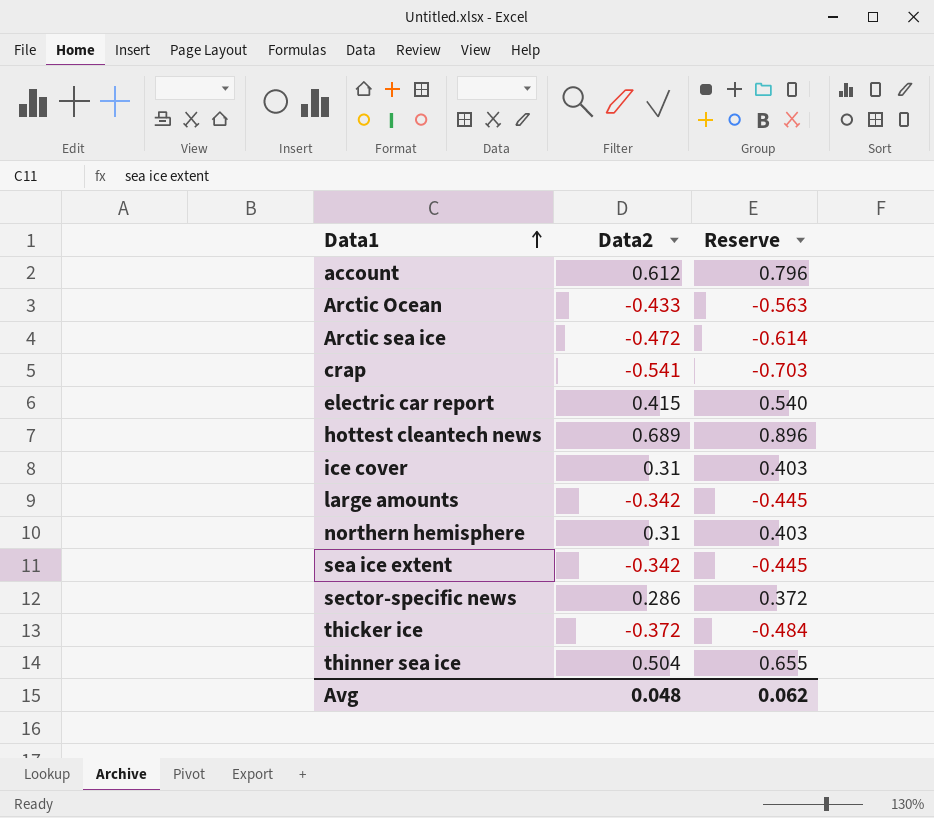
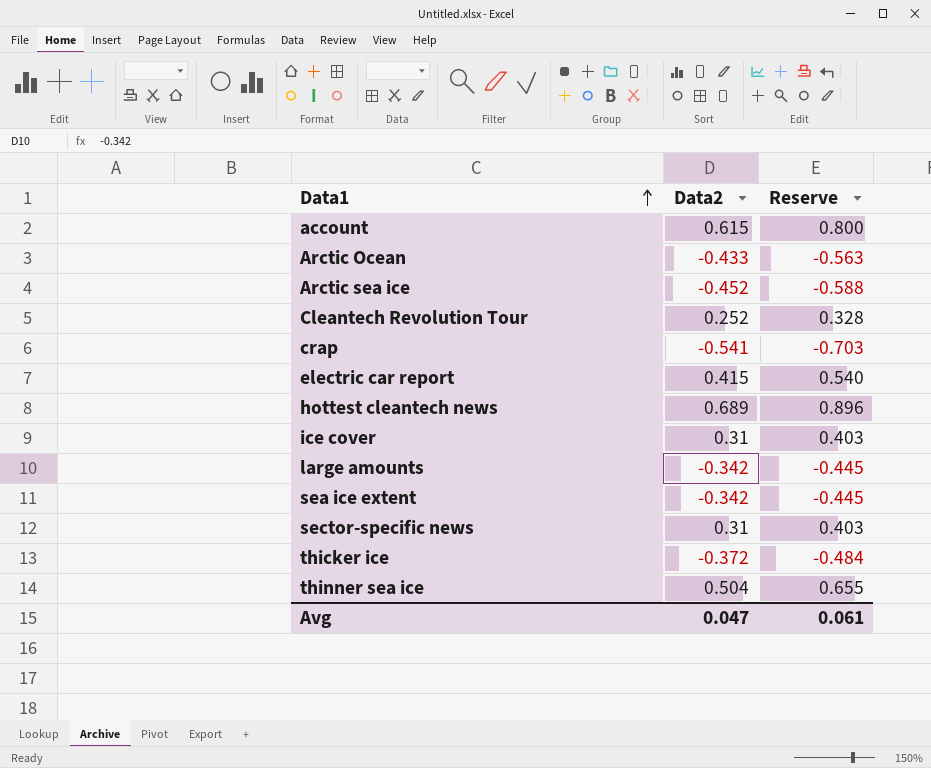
row northern hemisphere: 0.31 | 0.403 -> none
account | Data2: 0.612 -> 0.615
account | Reserve: 0.796 -> 0.800
Arctic sea ice | Data2: -0.472 -> -0.452
Arctic sea ice | Reserve: -0.614 -> -0.588
row Cleantech Revolution Tour: none -> 0.252 | 0.328
sector-specific news | Data2: 0.286 -> 0.31
sector-specific news | Reserve: 0.372 -> 0.403
Avg | Data2: 0.048 -> 0.047
Avg | Reserve: 0.062 -> 0.061

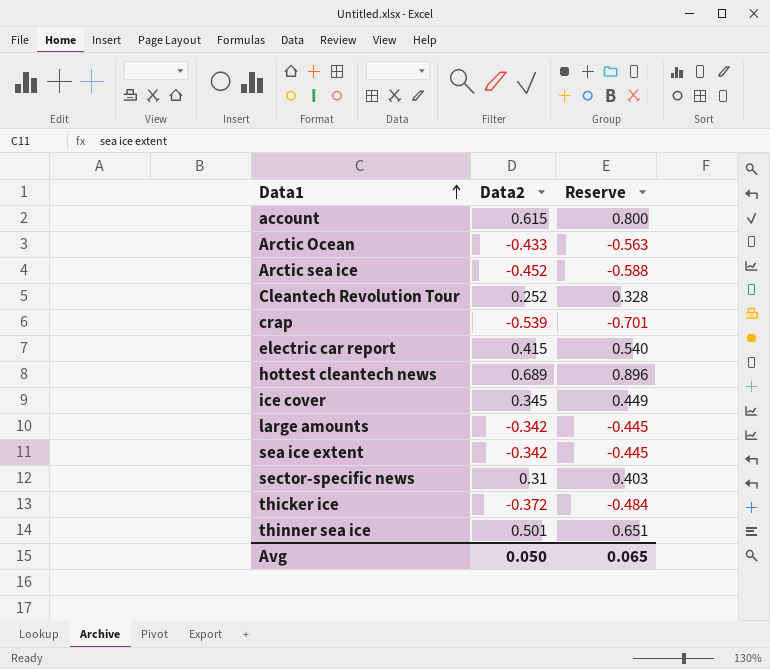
crap | Data2: -0.541 -> -0.539
crap | Reserve: -0.703 -> -0.701
ice cover | Data2: 0.31 -> 0.345
ice cover | Reserve: 0.403 -> 0.449
thinner sea ice | Data2: 0.504 -> 0.501
thinner sea ice | Reserve: 0.655 -> 0.651
Avg | Data2: 0.047 -> 0.050
Avg | Reserve: 0.061 -> 0.065

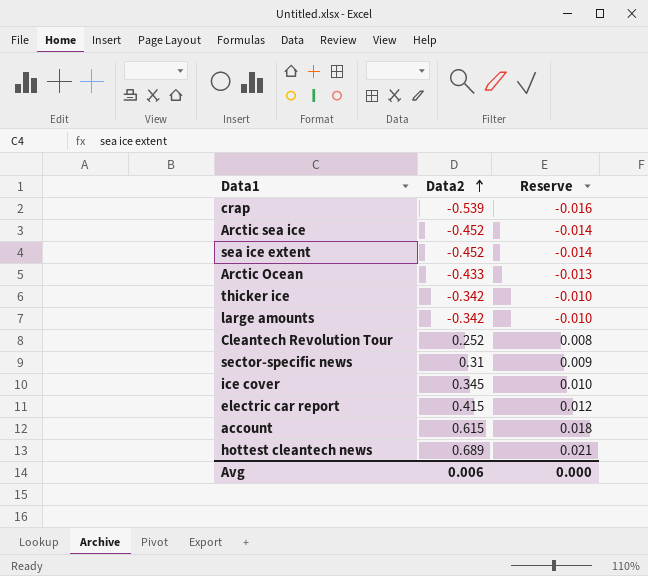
row order: Data1 ascending -> Data2 ascending
column Reserve | formula: [Data2] * 1.3 -> [Data2] * 0.03
row thinner sea ice: 0.501 | 0.651 -> none
sea ice extent | Data2: -0.342 -> -0.452
thicker ice | Data2: -0.372 -> -0.342
Avg | Data2: 0.050 -> 0.006
Avg | Reserve: 0.065 -> 0.000

